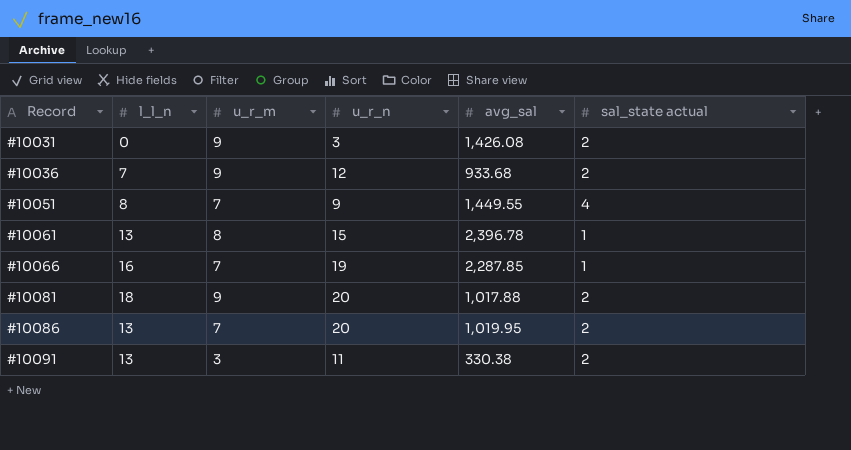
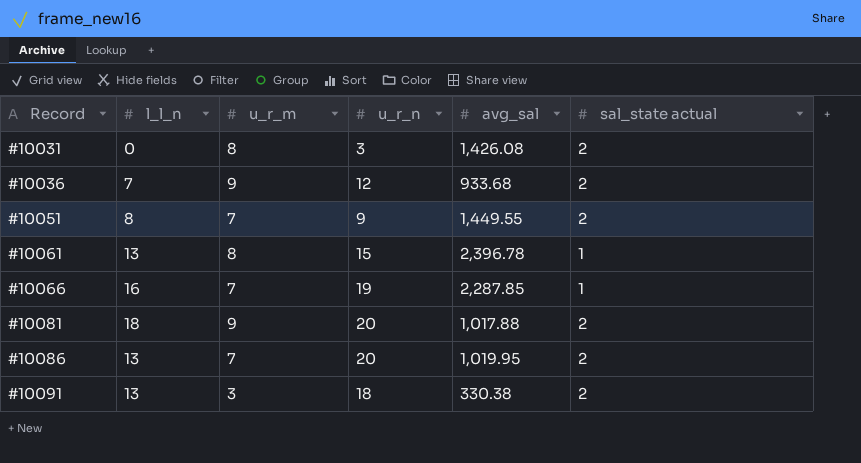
#10031 | u_r_m: 9 -> 8
#10051 | sal_state actual: 4 -> 2
#10091 | u_r_n: 11 -> 18

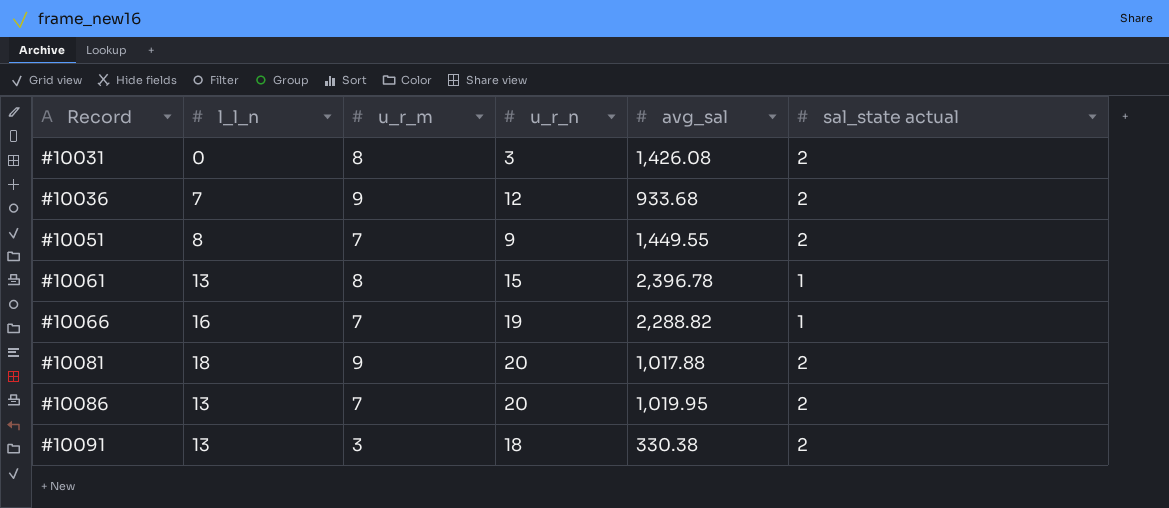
#10066 | avg_sal: 2,287.85 -> 2,288.82

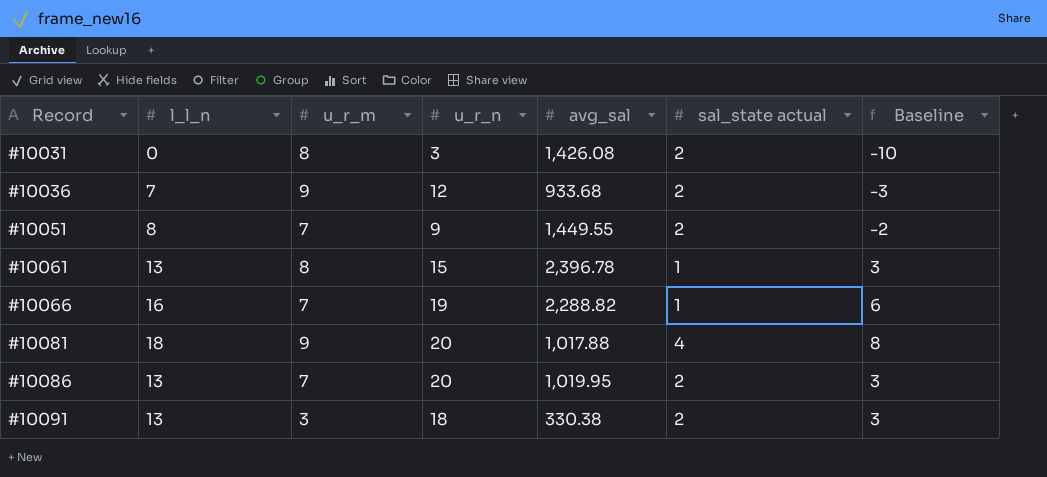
column Baseline | formula: none -> [l_l_n] - 10
#10081 | sal_state actual: 2 -> 4

